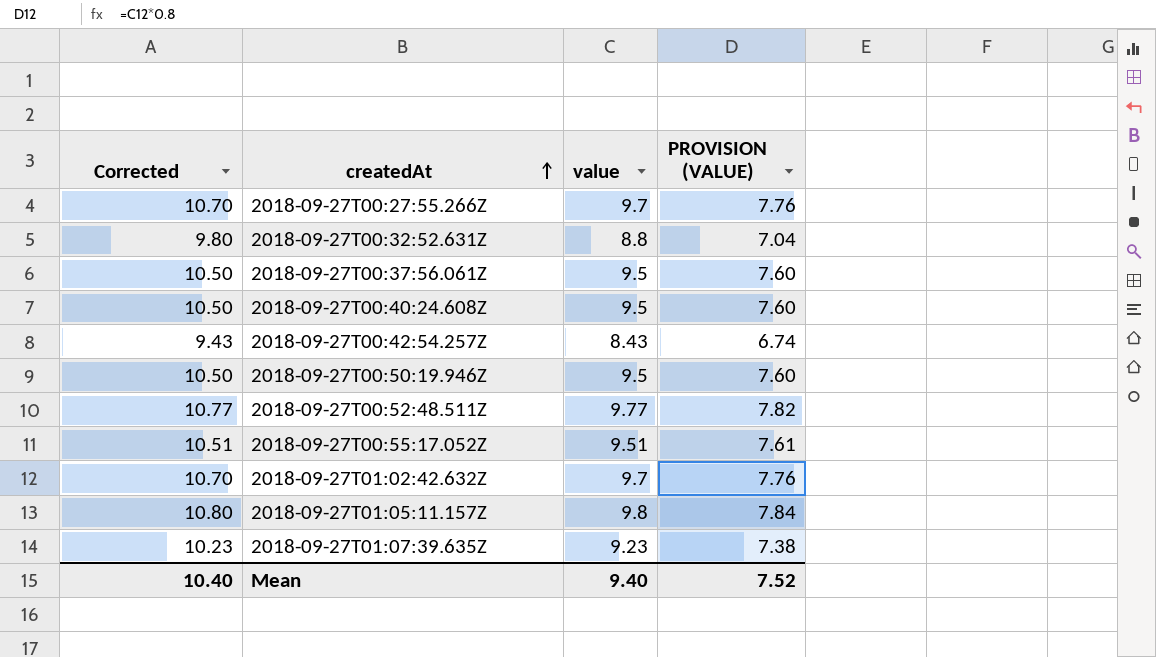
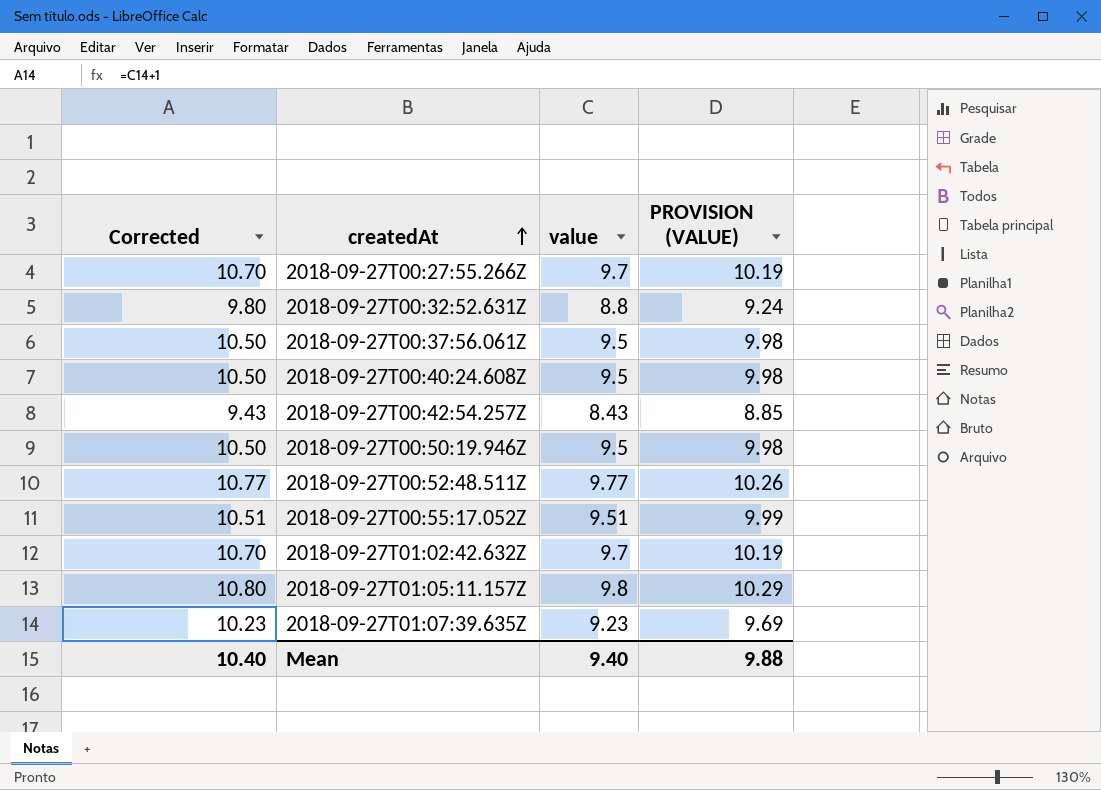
column PROVISION (VALUE) | formula: [value] * 0.8 -> [value] * 1.05
Mean | PROVISION (VALUE): 7.52 -> 9.88

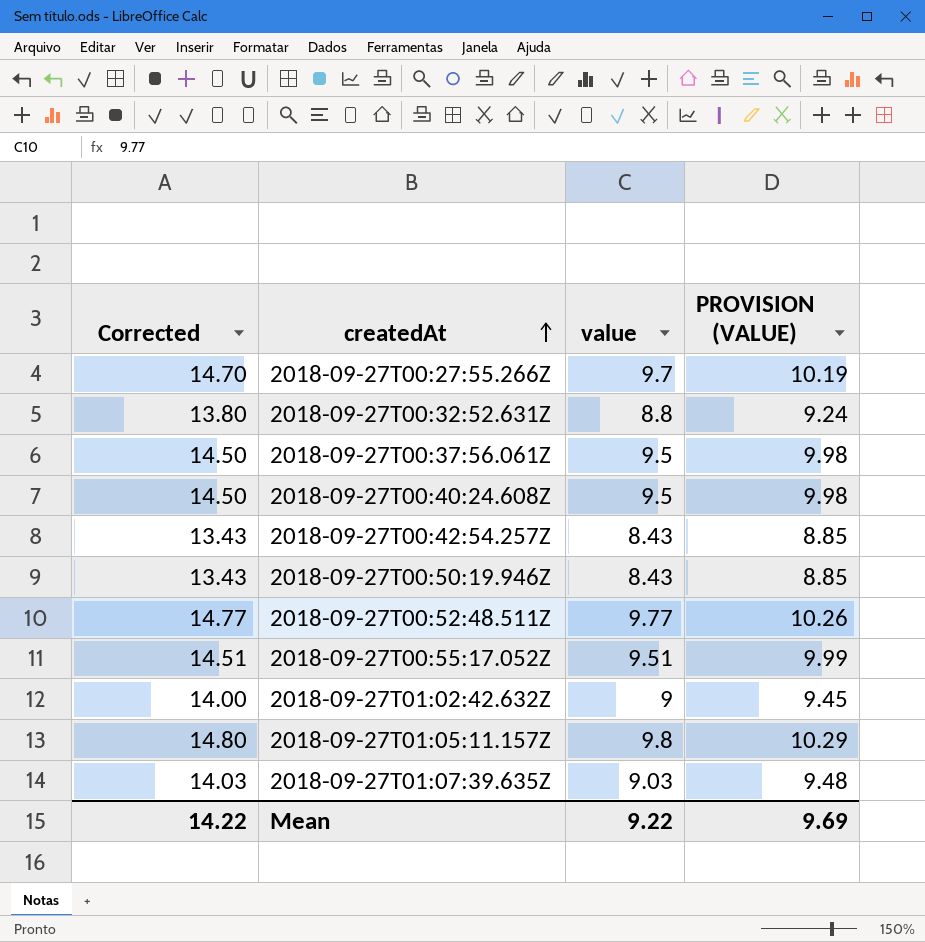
column Corrected | formula: [value] + 1 -> [value] + 5
2018-09-27T00:50:19.946Z | value: 9.5 -> 8.43
2018-09-27T00:50:19.946Z | PROVISION (VALUE): 9.98 -> 8.85
2018-09-27T01:02:42.632Z | value: 9.7 -> 9
2018-09-27T01:02:42.632Z | PROVISION (VALUE): 10.19 -> 9.45
2018-09-27T01:07:39.635Z | value: 9.23 -> 9.03
2018-09-27T01:07:39.635Z | PROVISION (VALUE): 9.69 -> 9.48
Mean | Corrected: 10.40 -> 14.22
Mean | value: 9.40 -> 9.22
Mean | PROVISION (VALUE): 9.88 -> 9.69

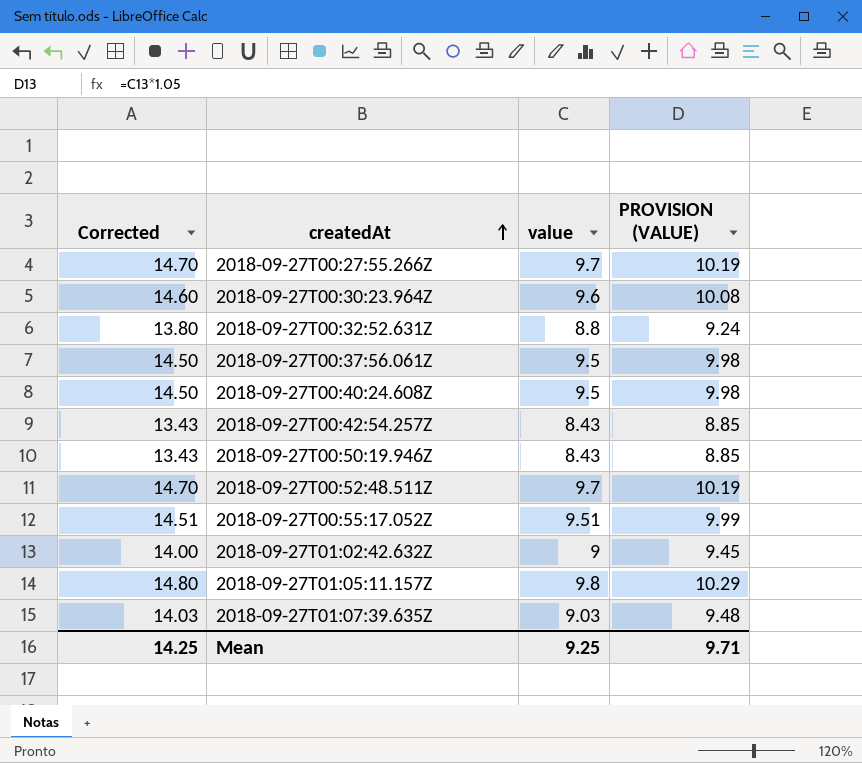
row 2018-09-27T00:30:23.964Z: none -> 14.60 | 9.6 | 10.08
2018-09-27T00:52:48.511Z | Corrected: 14.77 -> 14.70
2018-09-27T00:52:48.511Z | value: 9.77 -> 9.7
2018-09-27T00:52:48.511Z | PROVISION (VALUE): 10.26 -> 10.19
Mean | Corrected: 14.22 -> 14.25
Mean | value: 9.22 -> 9.25
Mean | PROVISION (VALUE): 9.69 -> 9.71

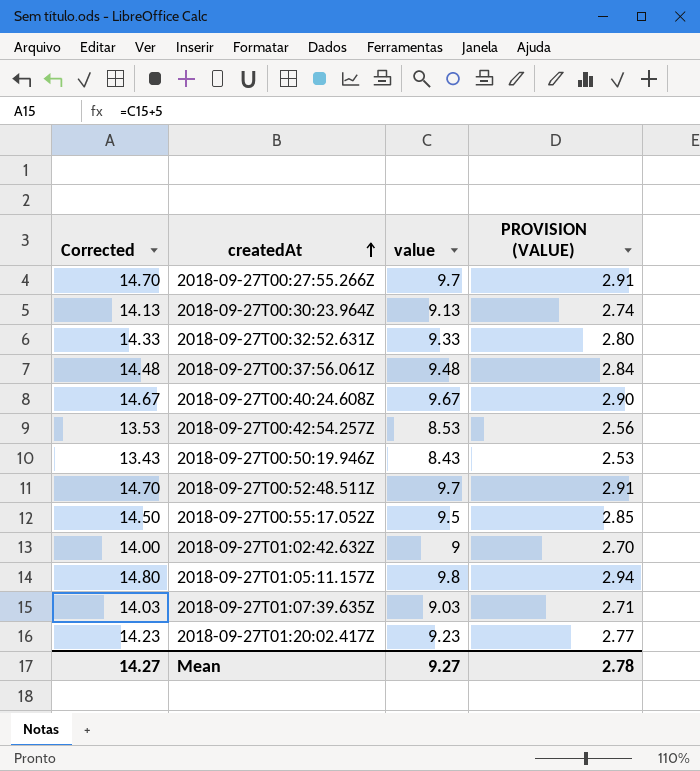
column PROVISION (VALUE) | formula: [value] * 1.05 -> [value] * 0.3
2018-09-27T00:30:23.964Z | Corrected: 14.60 -> 14.13
2018-09-27T00:30:23.964Z | value: 9.6 -> 9.13
2018-09-27T00:32:52.631Z | Corrected: 13.80 -> 14.33
2018-09-27T00:32:52.631Z | value: 8.8 -> 9.33
2018-09-27T00:37:56.061Z | Corrected: 14.50 -> 14.48
2018-09-27T00:37:56.061Z | value: 9.5 -> 9.48
2018-09-27T00:40:24.608Z | Corrected: 14.50 -> 14.67
2018-09-27T00:40:24.608Z | value: 9.5 -> 9.67
2018-09-27T00:42:54.257Z | Corrected: 13.43 -> 13.53
2018-09-27T00:42:54.257Z | value: 8.43 -> 8.53
2018-09-27T00:55:17.052Z | Corrected: 14.51 -> 14.50
2018-09-27T00:55:17.052Z | value: 9.51 -> 9.5
row 2018-09-27T01:20:02.417Z: none -> 14.23 | 9.23 | 2.77
Mean | Corrected: 14.25 -> 14.27
Mean | value: 9.25 -> 9.27
Mean | PROVISION (VALUE): 9.71 -> 2.78

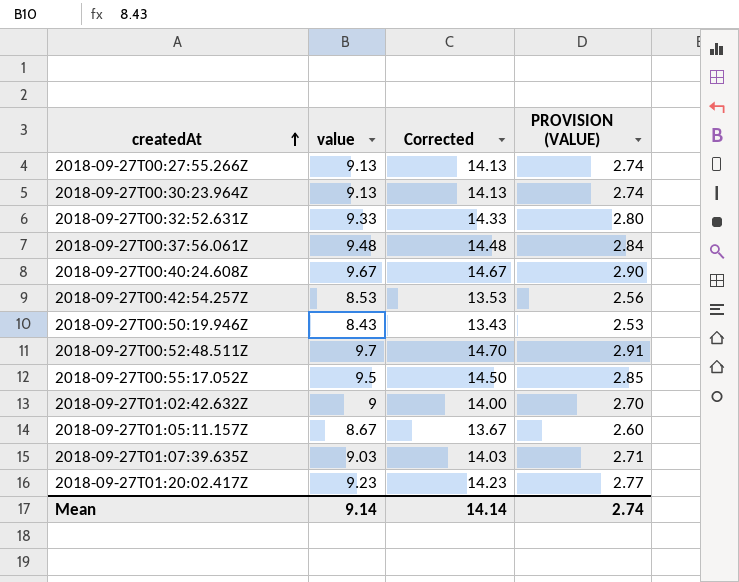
column Corrected | position: 1 -> 3
2018-09-27T00:27:55.266Z | value: 9.7 -> 9.13
2018-09-27T00:27:55.266Z | Corrected: 14.70 -> 14.13
2018-09-27T00:27:55.266Z | PROVISION (VALUE): 2.91 -> 2.74
2018-09-27T01:05:11.157Z | value: 9.8 -> 8.67
2018-09-27T01:05:11.157Z | Corrected: 14.80 -> 13.67
2018-09-27T01:05:11.157Z | PROVISION (VALUE): 2.94 -> 2.60
Mean | value: 9.27 -> 9.14
Mean | Corrected: 14.27 -> 14.14
Mean | PROVISION (VALUE): 2.78 -> 2.74

